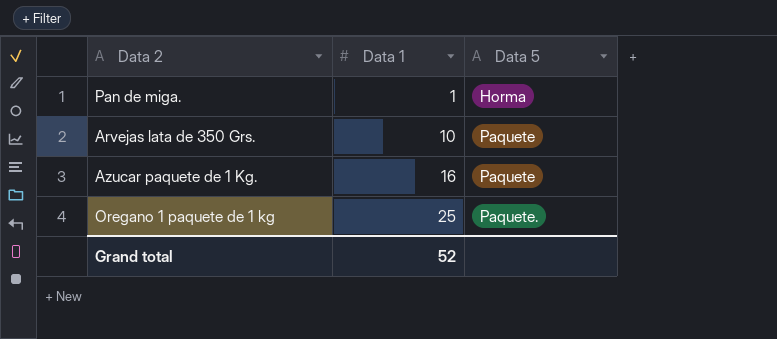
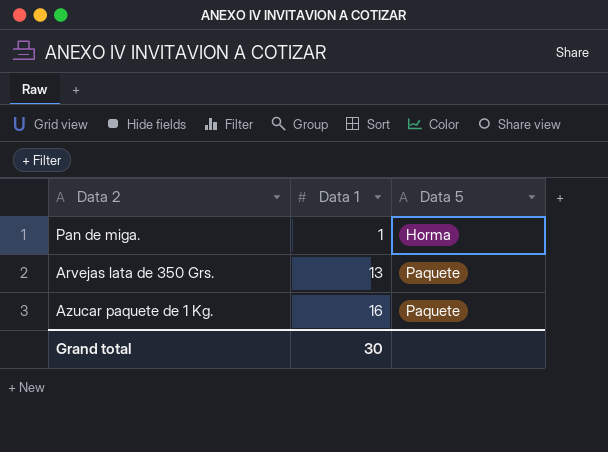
row Oregano 1 paquete de 1 kg: 25 | Paquete. -> none
Arvejas lata de 350 Grs. | Data 1: 10 -> 13
Grand total | Data 1: 52 -> 30

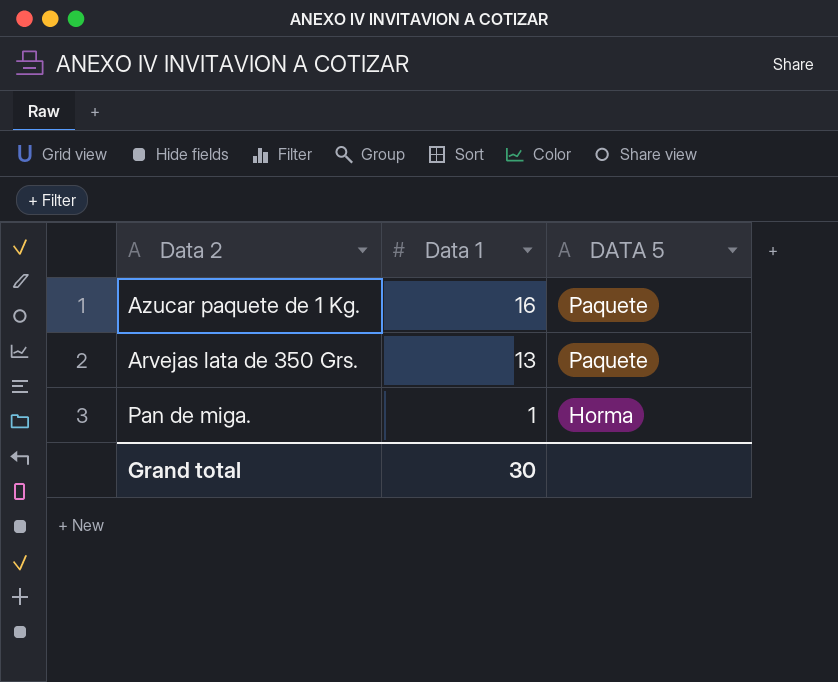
row order: Data 1 ascending -> Data 1 descending
column name: Data 5 -> DATA 5

